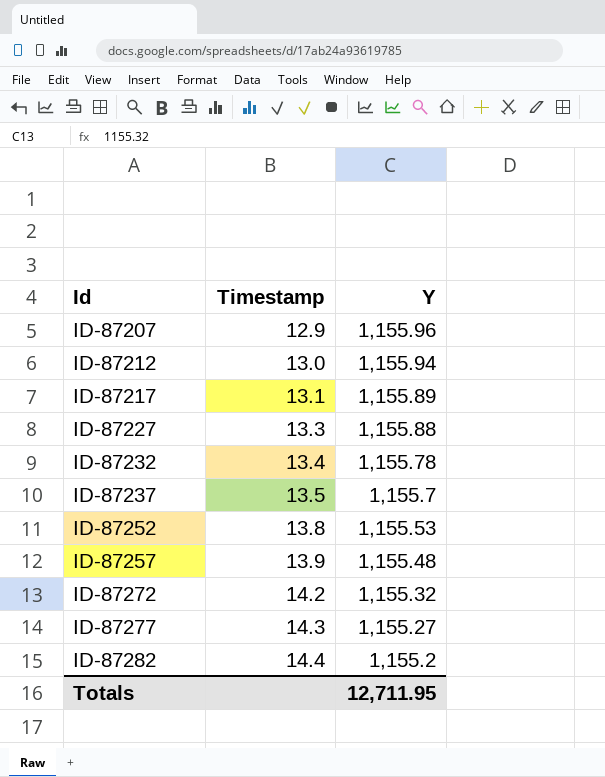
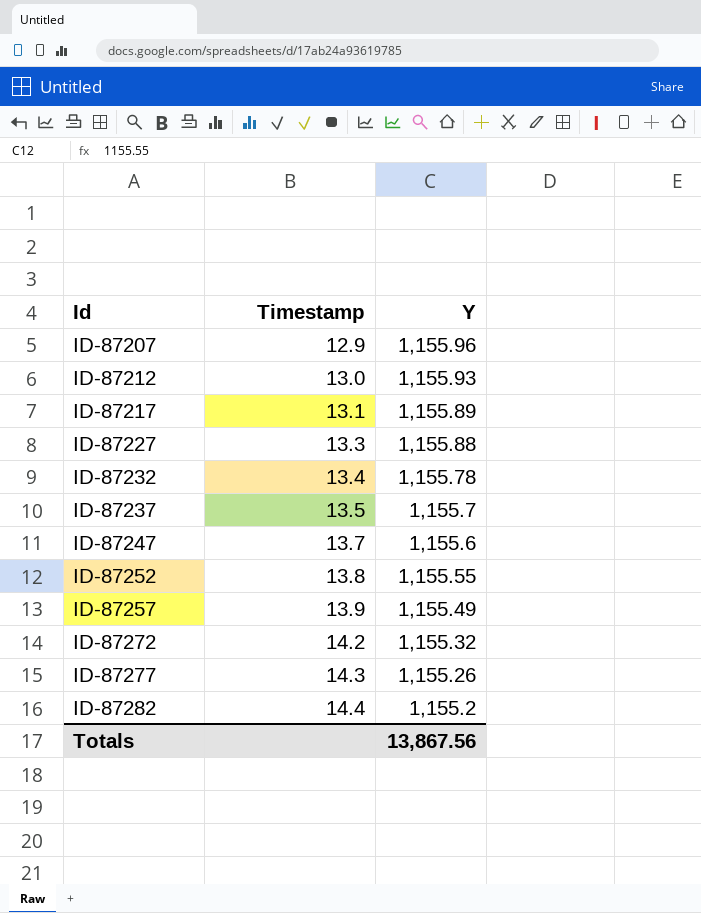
ID-87212 | Y: 1,155.94 -> 1,155.93
row ID-87247: none -> 13.7 | 1,155.6
ID-87252 | Y: 1,155.53 -> 1,155.55
ID-87257 | Y: 1,155.48 -> 1,155.49
ID-87277 | Y: 1,155.27 -> 1,155.26
Totals | Y: 12,711.95 -> 13,867.56

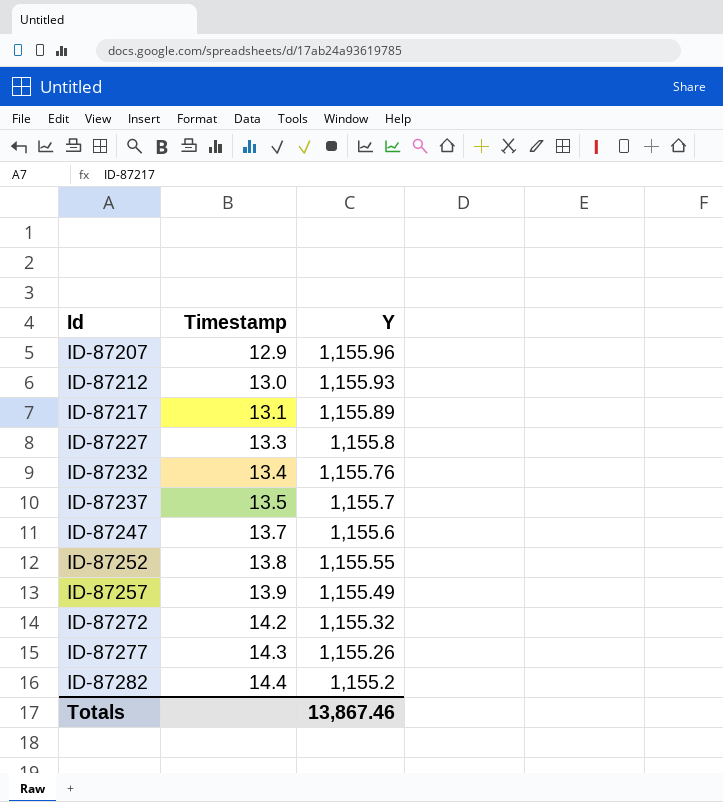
ID-87227 | Y: 1,155.88 -> 1,155.8
ID-87232 | Y: 1,155.78 -> 1,155.76
Totals | Y: 13,867.56 -> 13,867.46

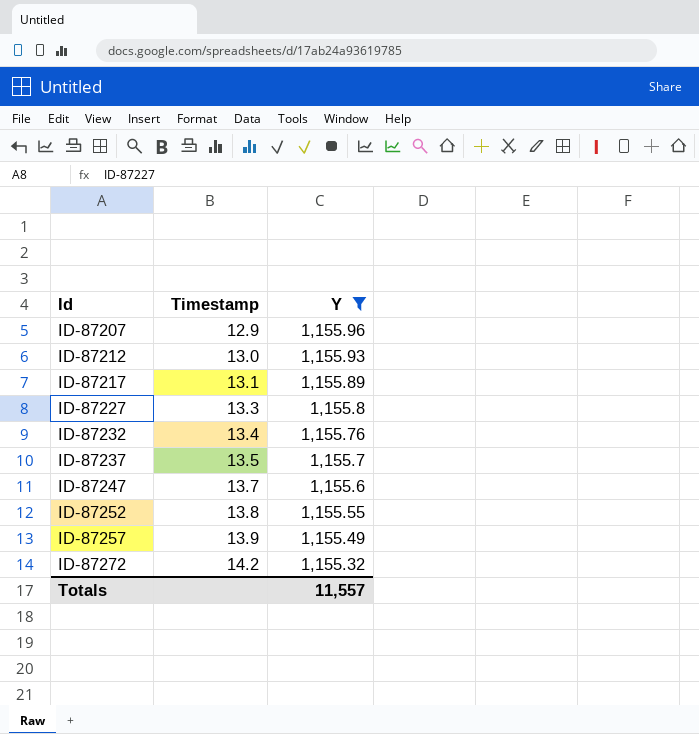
filter: none -> Y >= 1,155.32
Totals | Y: 13,867.46 -> 11,557

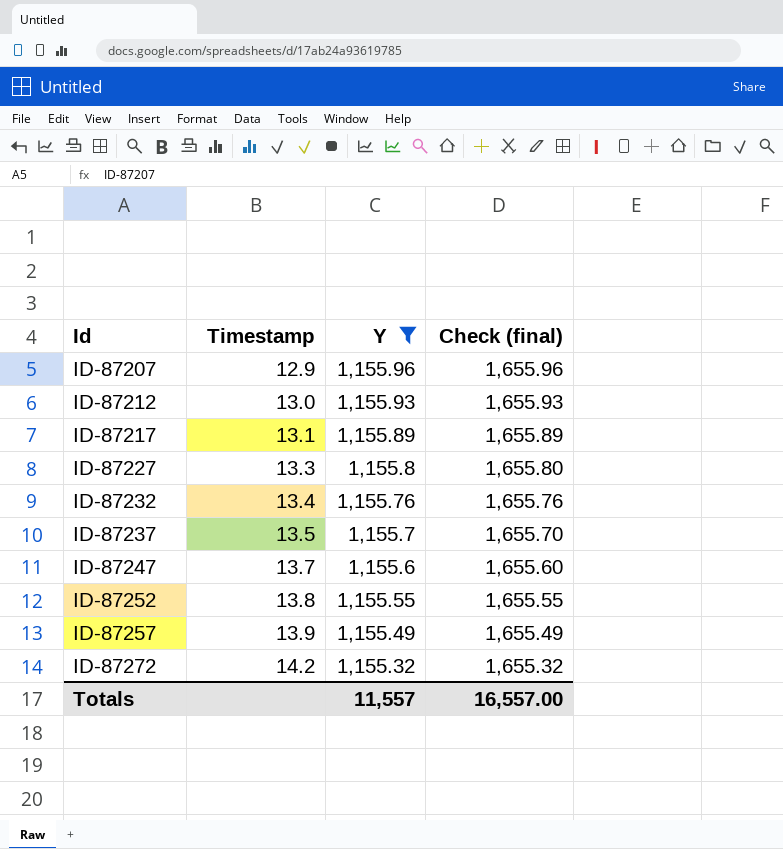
column Check (final) | formula: none -> [Y] + 500

